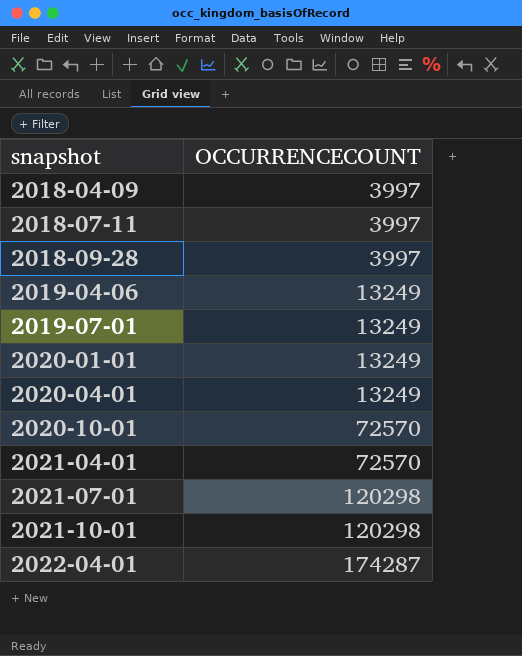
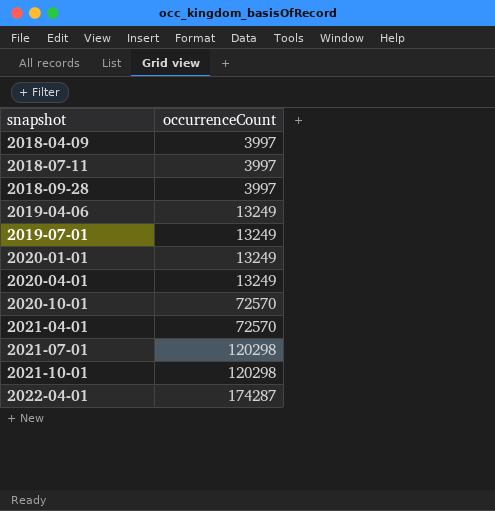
column name: OCCURRENCECOUNT -> occurrenceCount

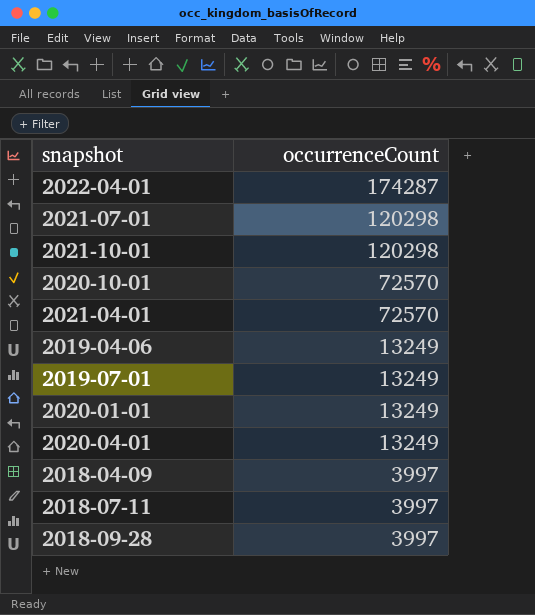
row order: snapshot ascending -> occurrenceCount descending

